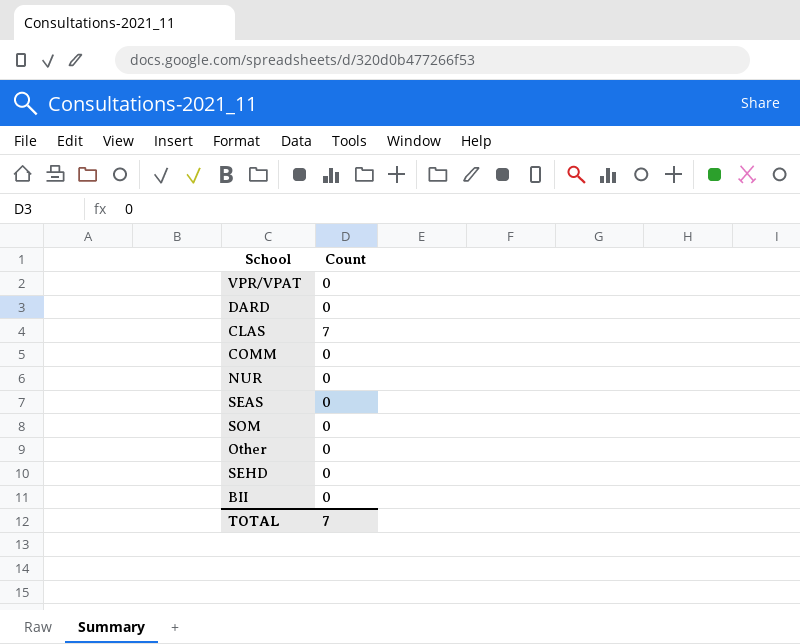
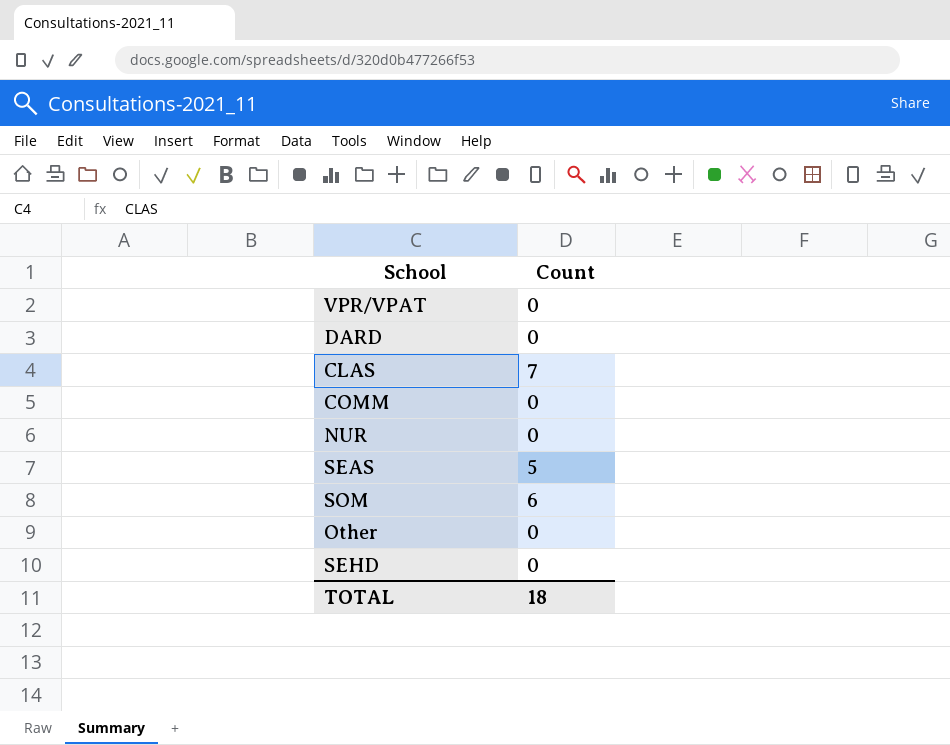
row BII: 0 -> none
SEAS | Count: 0 -> 5
SOM | Count: 0 -> 6
TOTAL | Count: 7 -> 18

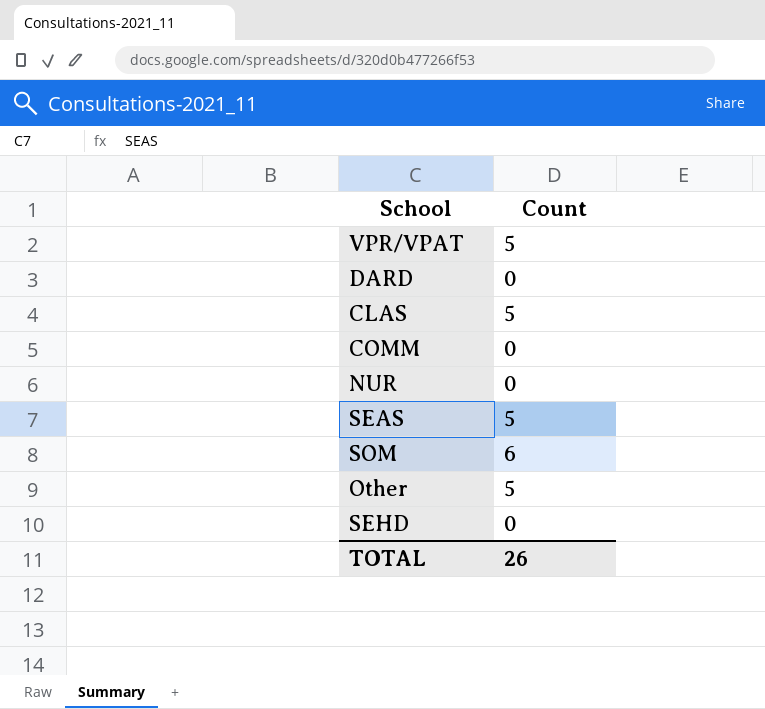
VPR/VPAT | Count: 0 -> 5
CLAS | Count: 7 -> 5
Other | Count: 0 -> 5
TOTAL | Count: 18 -> 26

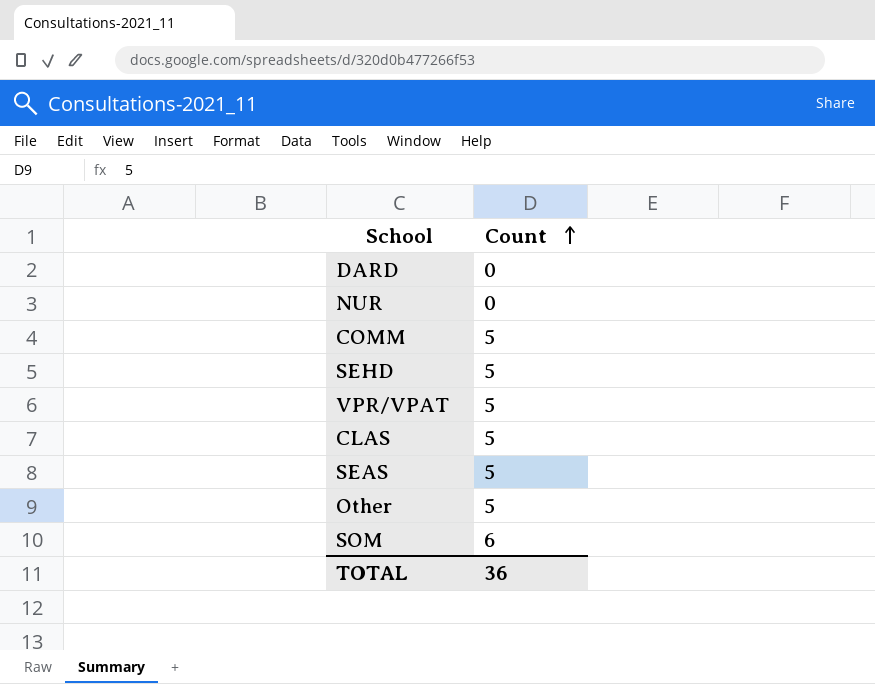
row order: none -> Count ascending
COMM | Count: 0 -> 5
SEHD | Count: 0 -> 5
TOTAL | Count: 26 -> 36

